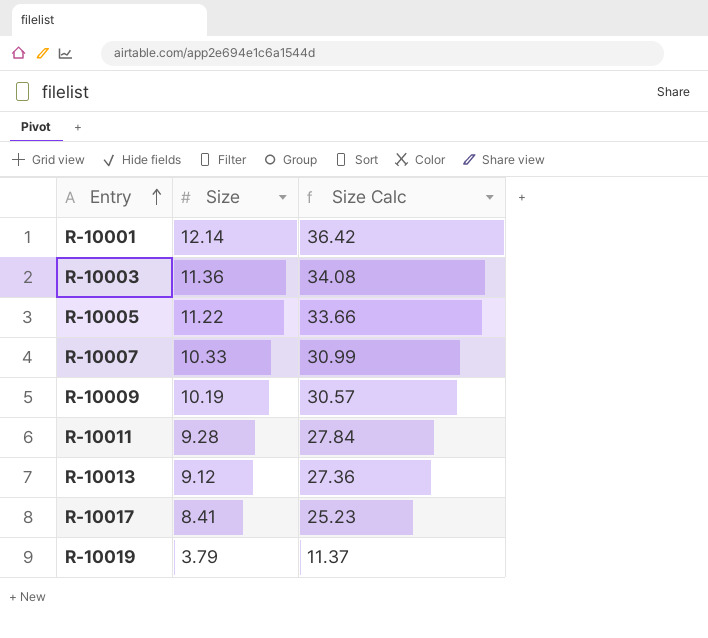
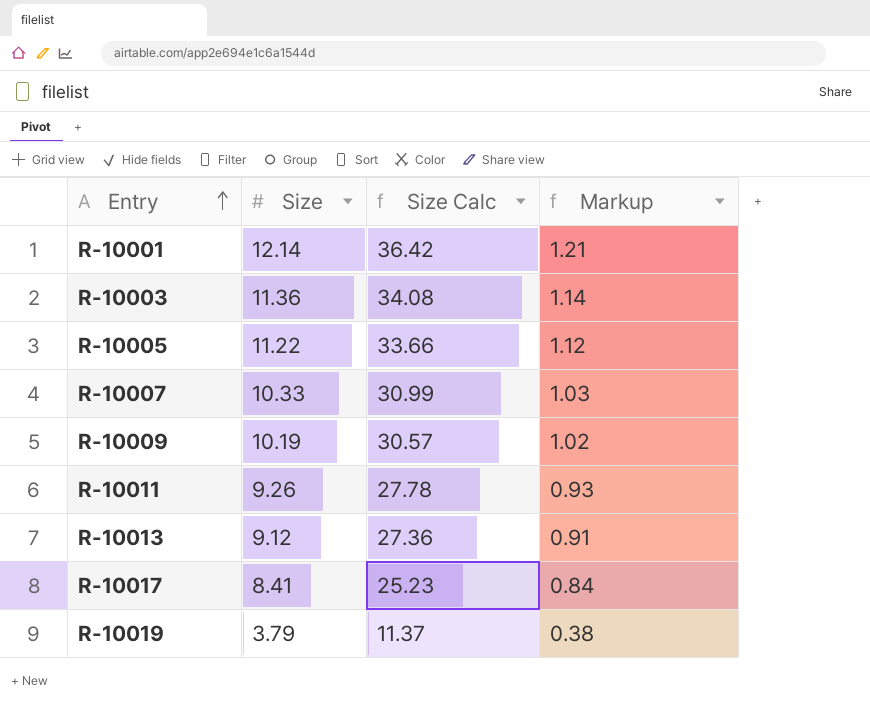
column Markup | formula: none -> [Size] * 0.1
R-10011 | Size: 9.28 -> 9.26
R-10011 | Size Calc: 27.84 -> 27.78

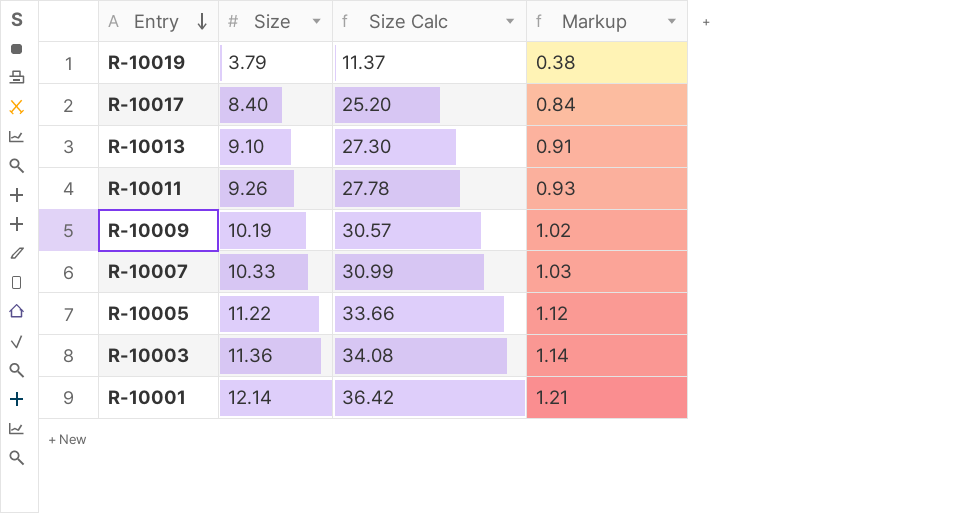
row order: Entry ascending -> Entry descending
R-10017 | Size: 8.41 -> 8.40
R-10017 | Size Calc: 25.23 -> 25.20
R-10013 | Size: 9.12 -> 9.10
R-10013 | Size Calc: 27.36 -> 27.30

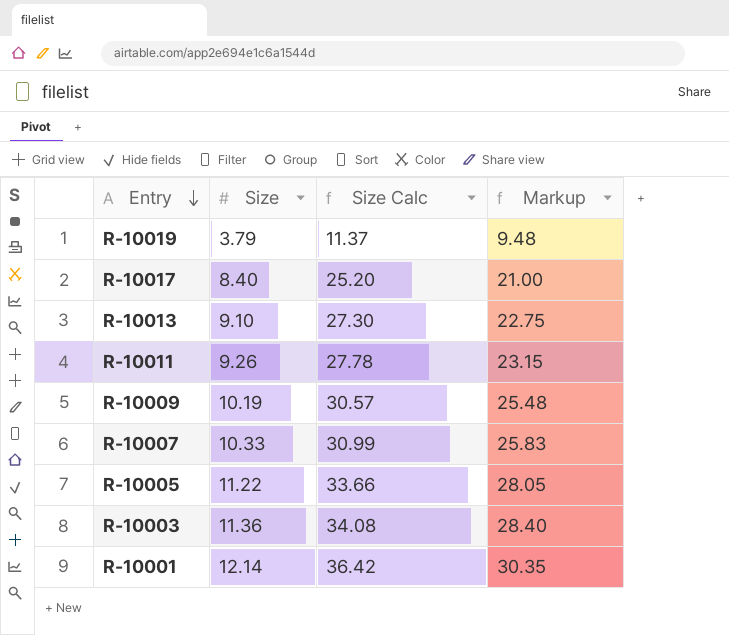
column Markup | formula: [Size] * 0.1 -> [Size] * 2.5

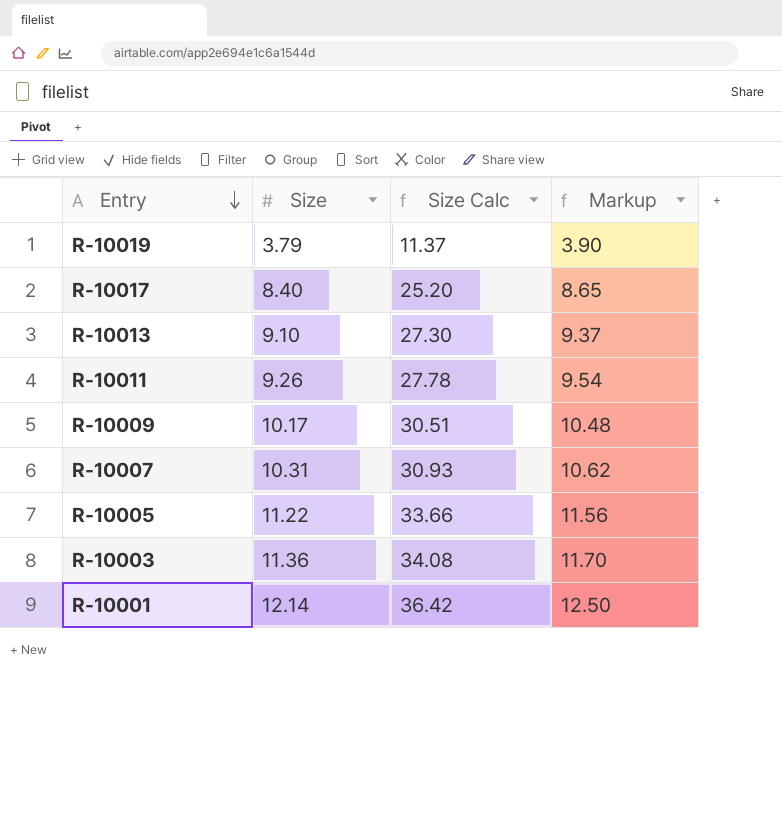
column Markup | formula: [Size] * 2.5 -> [Size] * 1.03
R-10009 | Size: 10.19 -> 10.17
R-10009 | Size Calc: 30.57 -> 30.51
R-10007 | Size: 10.33 -> 10.31
R-10007 | Size Calc: 30.99 -> 30.93

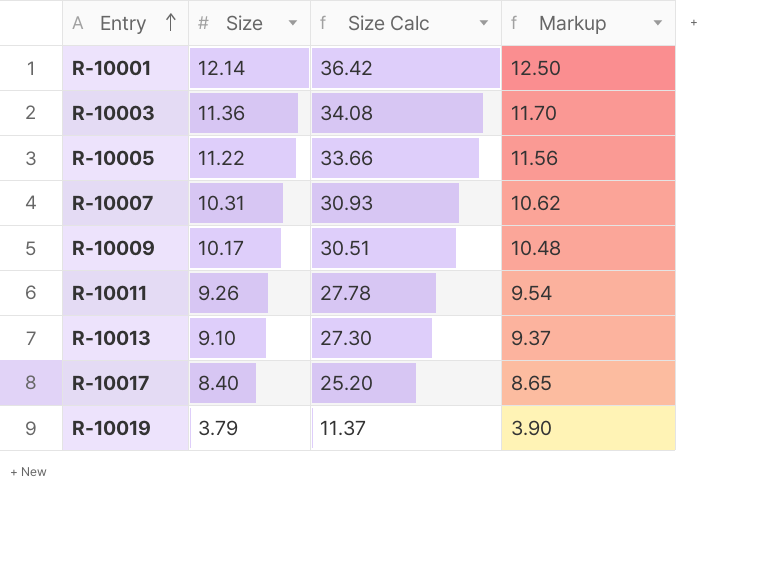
row order: Entry descending -> Entry ascending

